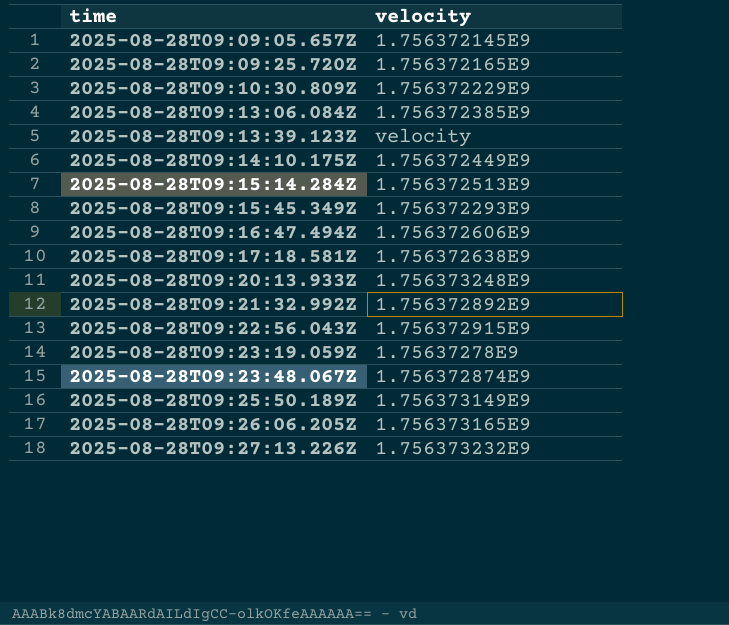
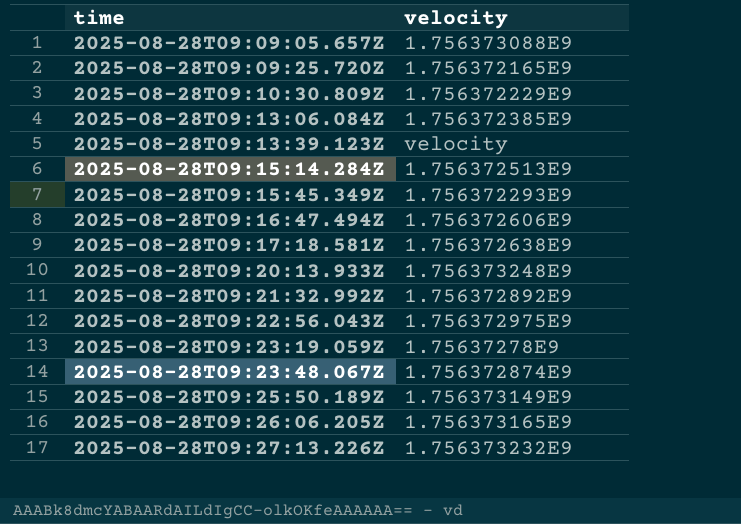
row 2025-08-28T09:14:10.175Z: 1.756372449E9 -> none
2025-08-28T09:09:05.657Z | velocity: 1.756372145E9 -> 1.756373088E9
2025-08-28T09:22:56.043Z | velocity: 1.756372915E9 -> 1.756372975E9

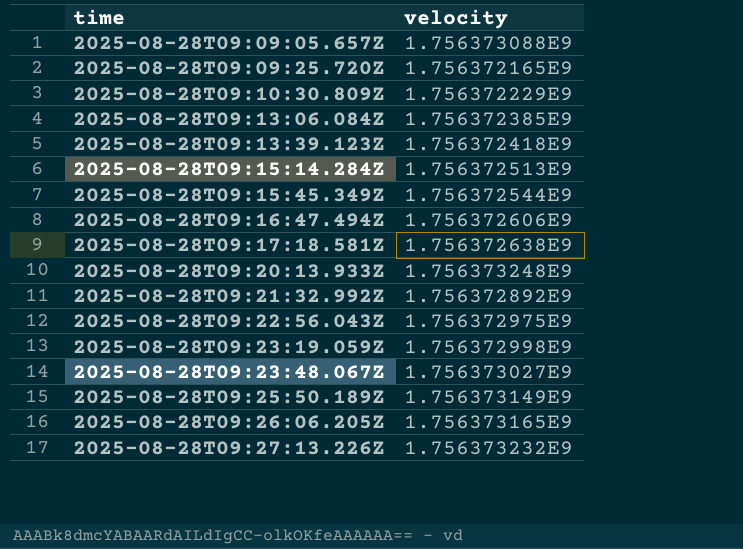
2025-08-28T09:13:39.123Z | velocity: velocity -> 1.756372418E9
2025-08-28T09:15:45.349Z | velocity: 1.756372293E9 -> 1.756372544E9
2025-08-28T09:23:19.059Z | velocity: 1.75637278E9 -> 1.756372998E9
2025-08-28T09:23:48.067Z | velocity: 1.756372874E9 -> 1.756373027E9

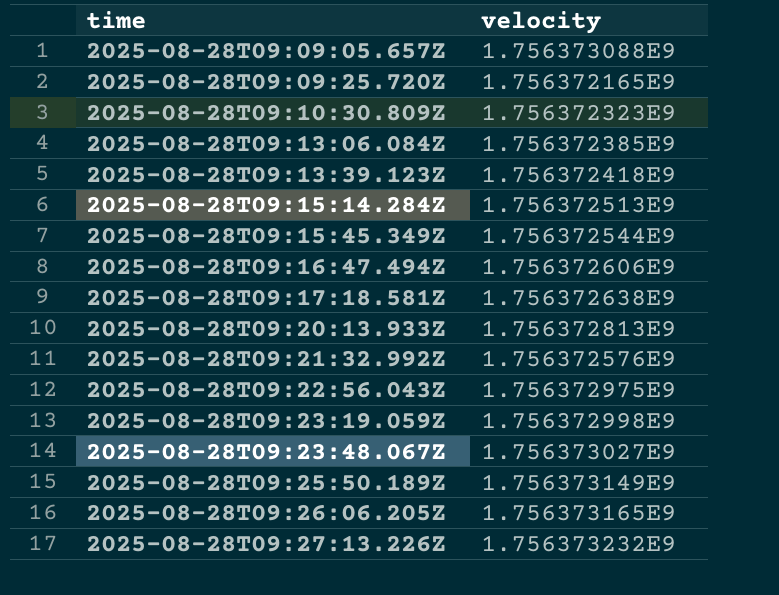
2025-08-28T09:10:30.809Z | velocity: 1.756372229E9 -> 1.756372323E9
2025-08-28T09:20:13.933Z | velocity: 1.756373248E9 -> 1.756372813E9
2025-08-28T09:21:32.992Z | velocity: 1.756372892E9 -> 1.756372576E9

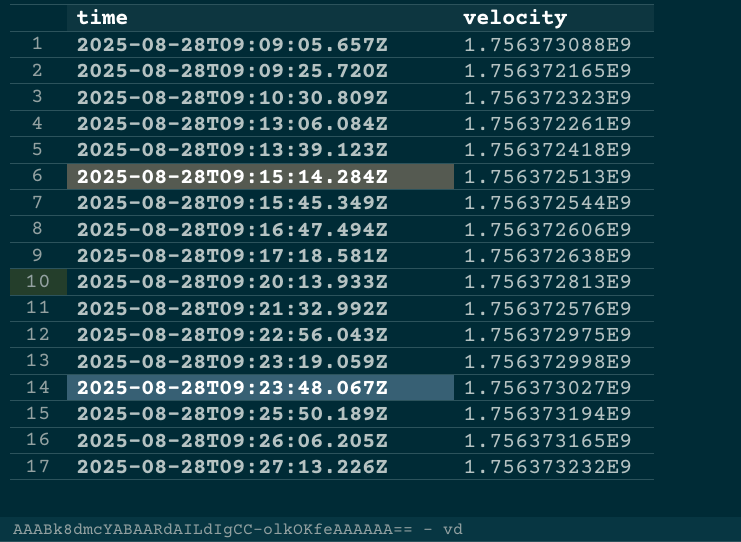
2025-08-28T09:13:06.084Z | velocity: 1.756372385E9 -> 1.756372261E9
2025-08-28T09:25:50.189Z | velocity: 1.756373149E9 -> 1.756373194E9

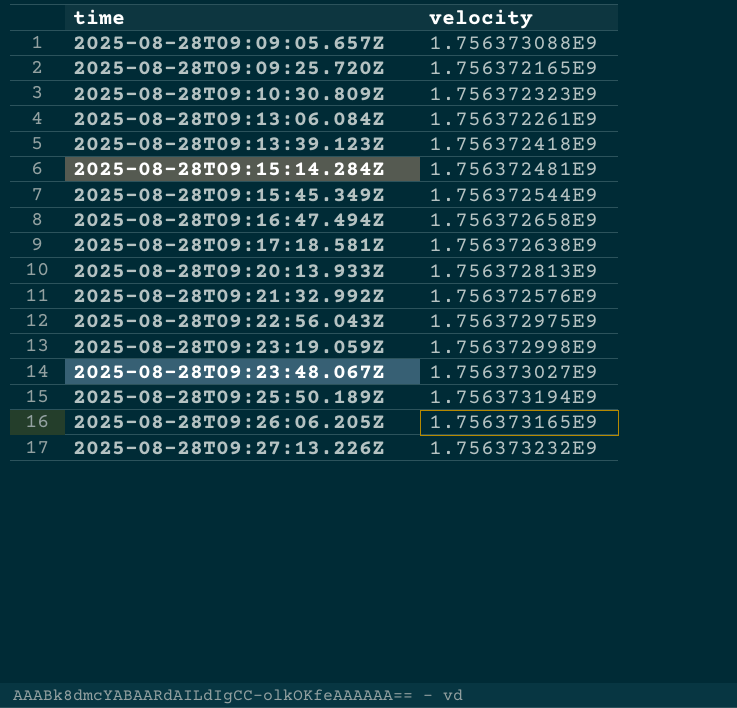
2025-08-28T09:15:14.284Z | velocity: 1.756372513E9 -> 1.756372481E9
2025-08-28T09:16:47.494Z | velocity: 1.756372606E9 -> 1.756372658E9

